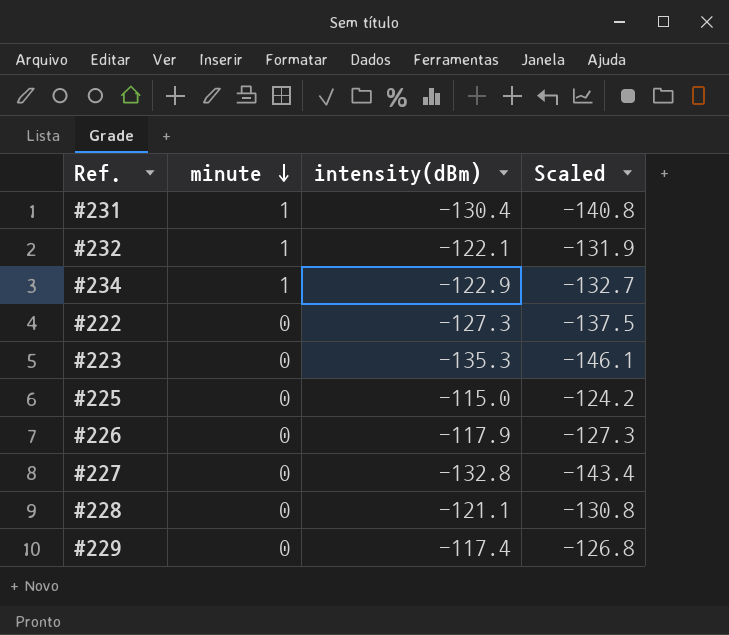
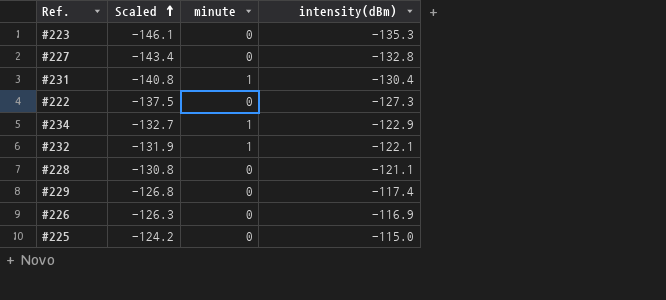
row order: minute descending -> Scaled ascending
column Scaled | position: 4 -> 2
#226 | Scaled: -127.3 -> -126.3
#226 | intensity(dBm): -117.9 -> -116.9

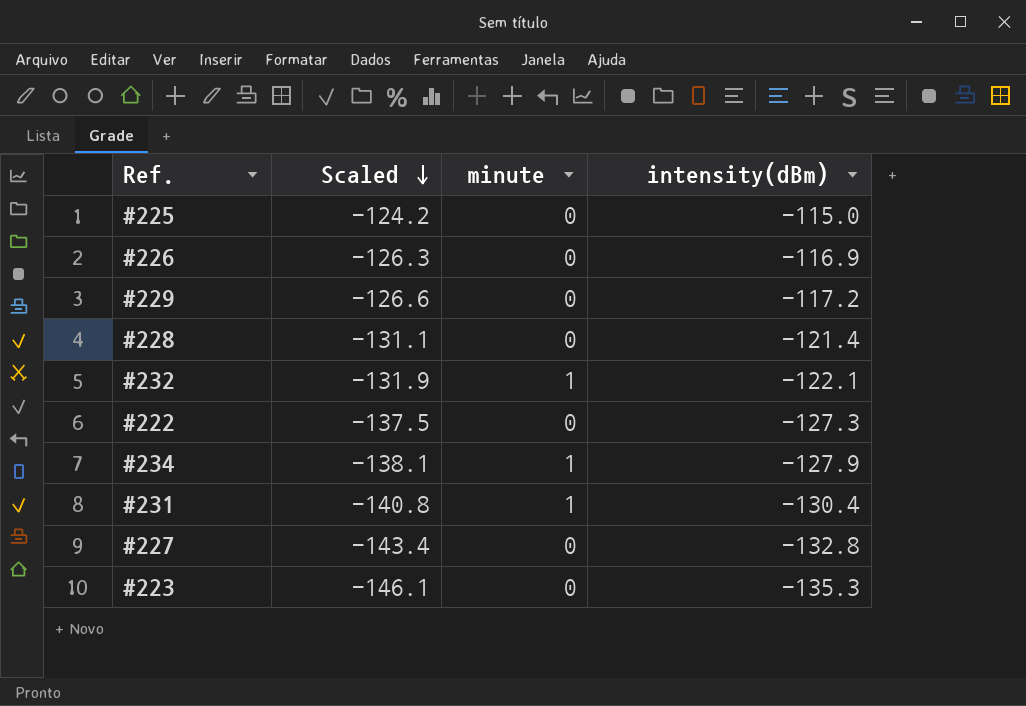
row order: Scaled ascending -> Scaled descending
#229 | Scaled: -126.8 -> -126.6
#229 | intensity(dBm): -117.4 -> -117.2
#228 | Scaled: -130.8 -> -131.1
#228 | intensity(dBm): -121.1 -> -121.4
#234 | Scaled: -132.7 -> -138.1
#234 | intensity(dBm): -122.9 -> -127.9

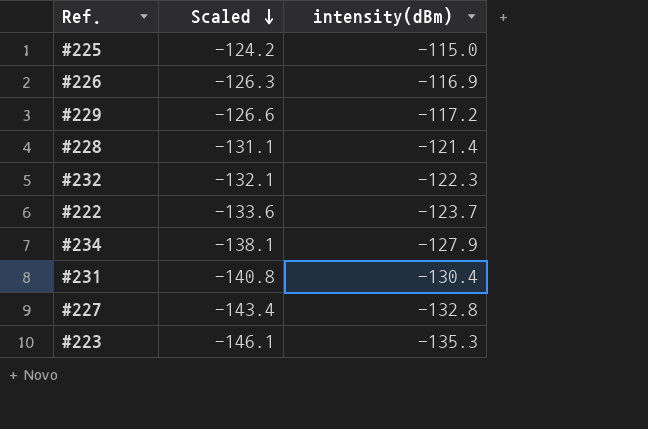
column minute | position: 3 -> none
#232 | Scaled: -131.9 -> -132.1
#232 | intensity(dBm): -122.1 -> -122.3
#222 | Scaled: -137.5 -> -133.6
#222 | intensity(dBm): -127.3 -> -123.7

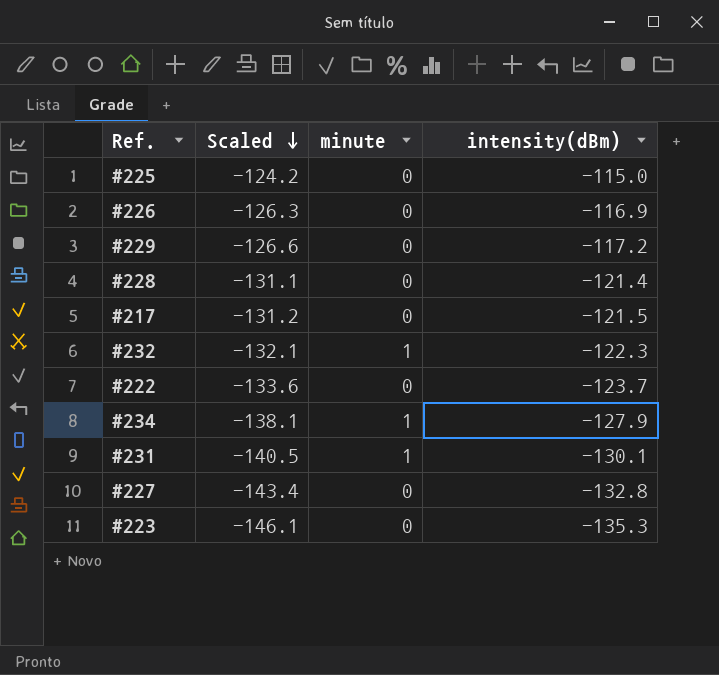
column minute | position: none -> 3
row #217: none -> -131.2 | 0 | -121.5
#231 | Scaled: -140.8 -> -140.5
#231 | intensity(dBm): -130.4 -> -130.1

